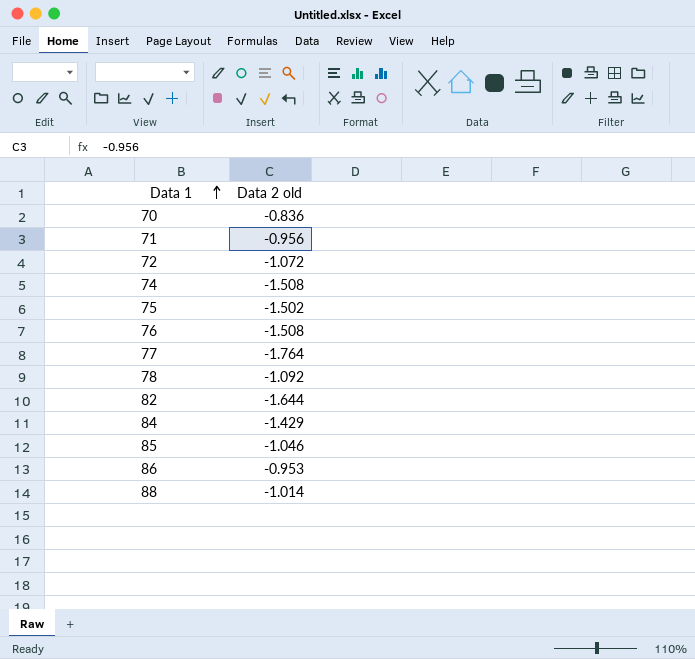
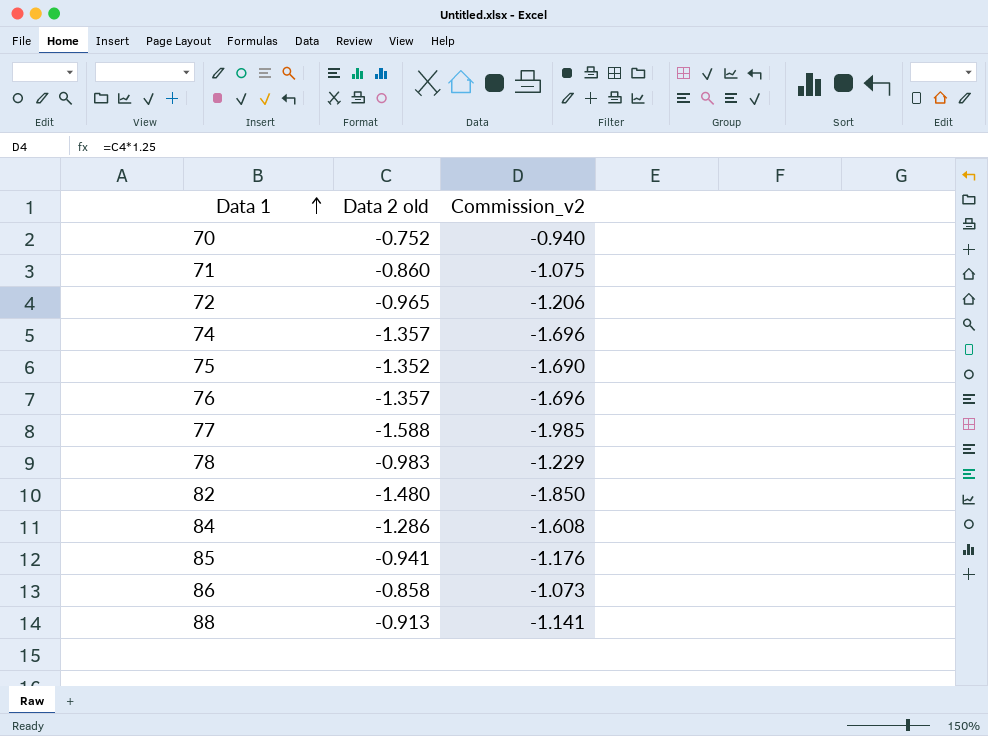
column Commission_v2 | formula: none -> [Data 2 old] * 1.25
70 | Data 2 old: -0.836 -> -0.752
71 | Data 2 old: -0.956 -> -0.860
72 | Data 2 old: -1.072 -> -0.965
74 | Data 2 old: -1.508 -> -1.357
75 | Data 2 old: -1.502 -> -1.352
76 | Data 2 old: -1.508 -> -1.357
77 | Data 2 old: -1.764 -> -1.588
78 | Data 2 old: -1.092 -> -0.983
82 | Data 2 old: -1.644 -> -1.480
84 | Data 2 old: -1.429 -> -1.286
85 | Data 2 old: -1.046 -> -0.941
86 | Data 2 old: -0.953 -> -0.858
88 | Data 2 old: -1.014 -> -0.913

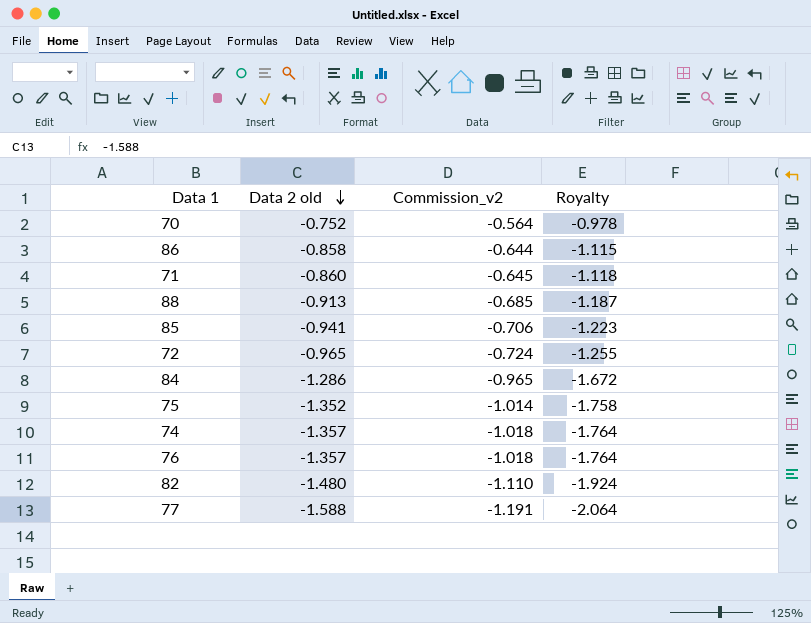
row order: Data 1 ascending -> Data 2 old descending
column Commission_v2 | formula: [Data 2 old] * 1.25 -> [Data 2 old] * 0.75
column Royalty | formula: none -> [Data 2 old] * 1.3
row 78: -0.983 | -1.229 -> none

